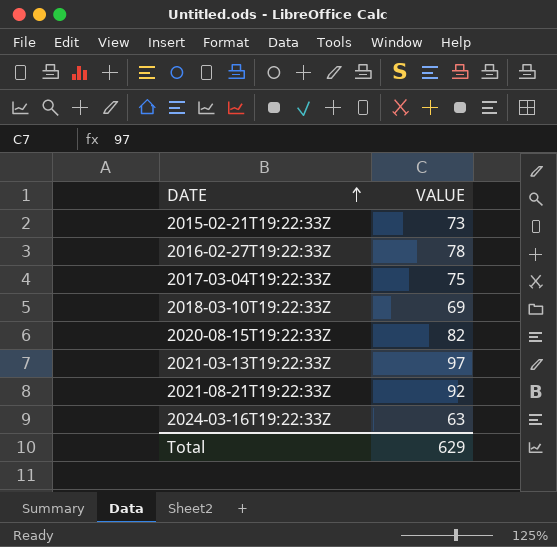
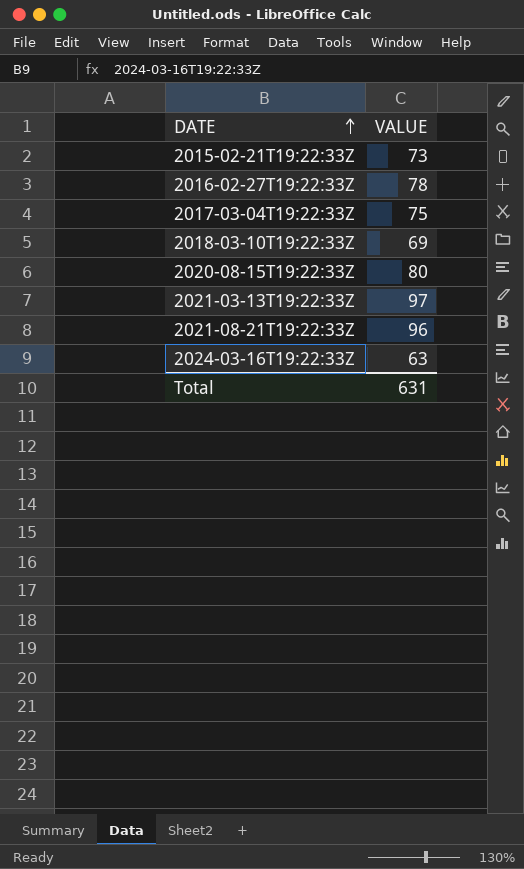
2020-08-15T19:22:33Z | VALUE: 82 -> 80
2021-08-21T19:22:33Z | VALUE: 92 -> 96
Total | VALUE: 629 -> 631

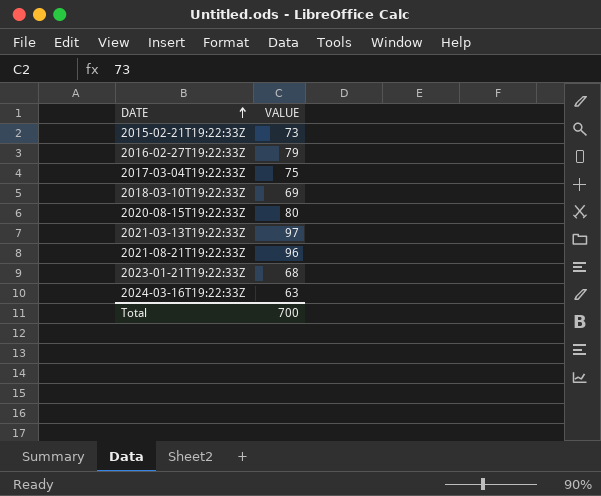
2016-02-27T19:22:33Z | VALUE: 78 -> 79
row 2023-01-21T19:22:33Z: none -> 68
Total | VALUE: 631 -> 700

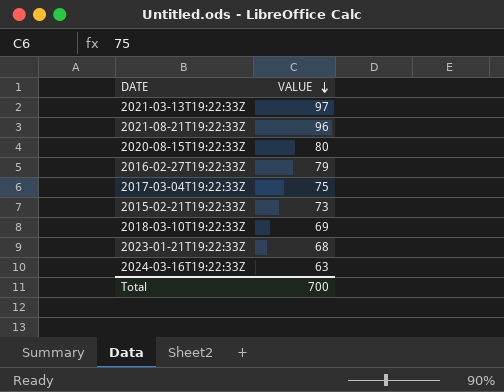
row order: DATE ascending -> VALUE descending

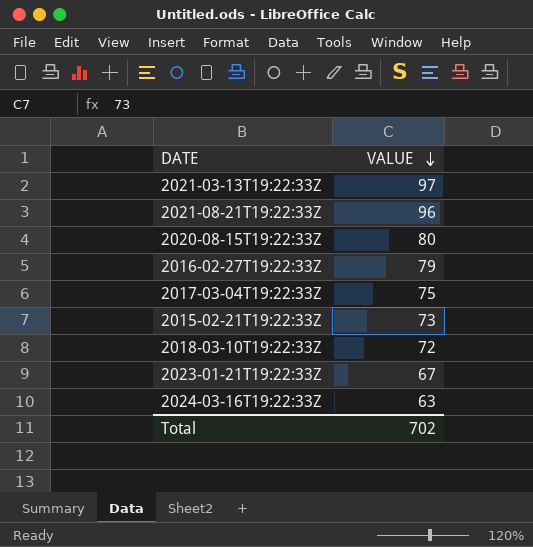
2018-03-10T19:22:33Z | VALUE: 69 -> 72
2023-01-21T19:22:33Z | VALUE: 68 -> 67
Total | VALUE: 700 -> 702

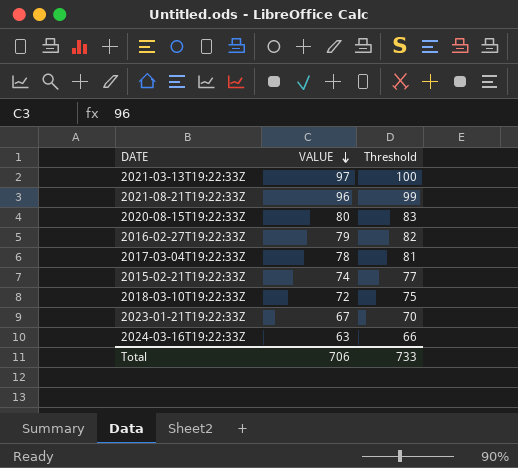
column Threshold | formula: none -> [VALUE] + 3
2017-03-04T19:22:33Z | VALUE: 75 -> 78
2015-02-21T19:22:33Z | VALUE: 73 -> 74
Total | VALUE: 702 -> 706

